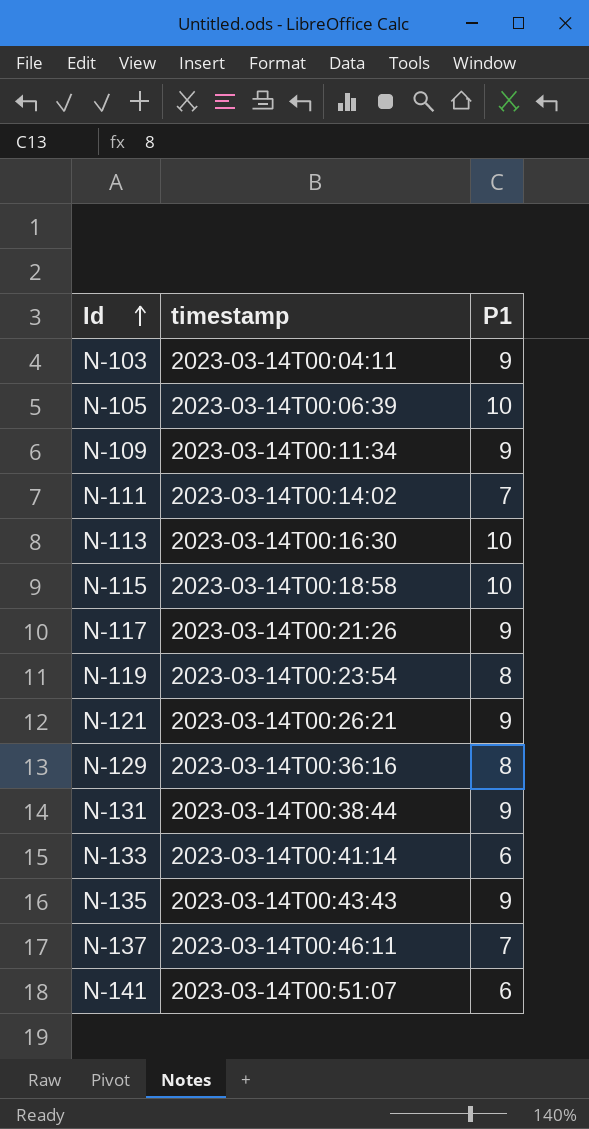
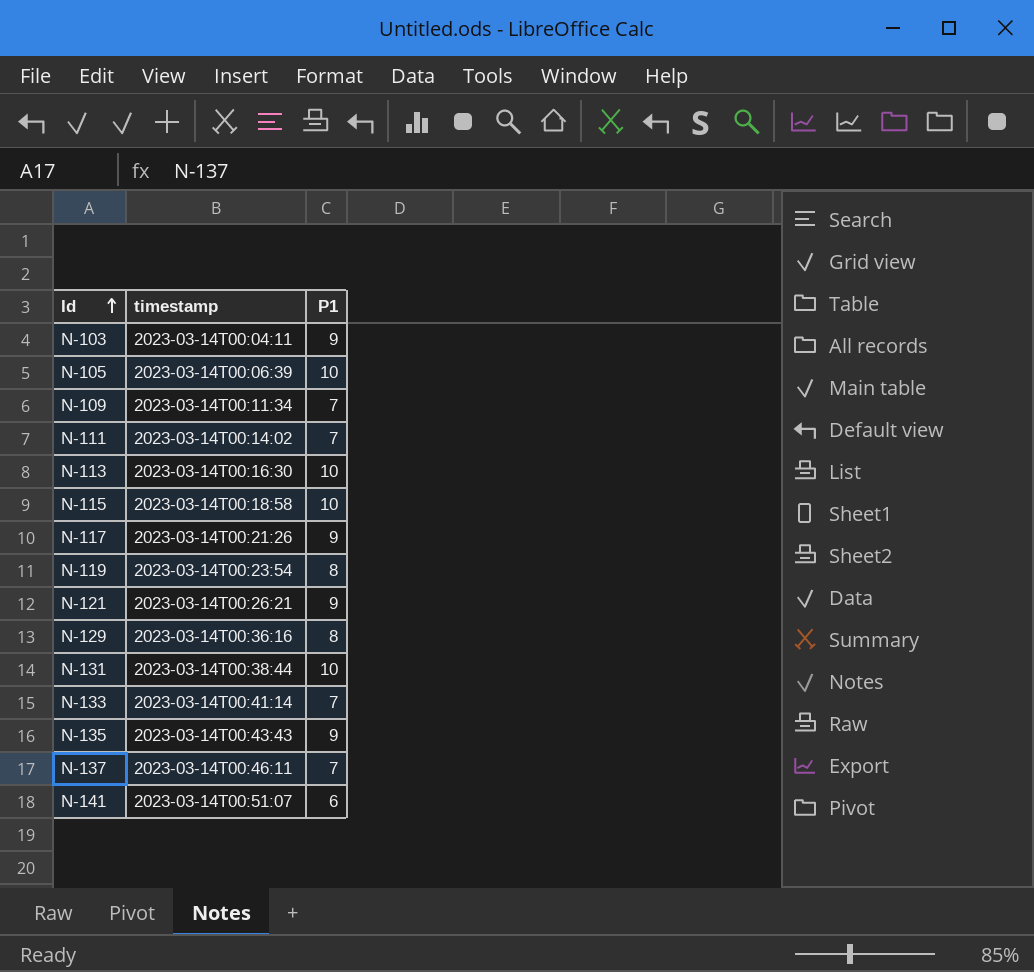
N-109 | P1: 9 -> 7
N-131 | P1: 9 -> 10
N-133 | P1: 6 -> 7

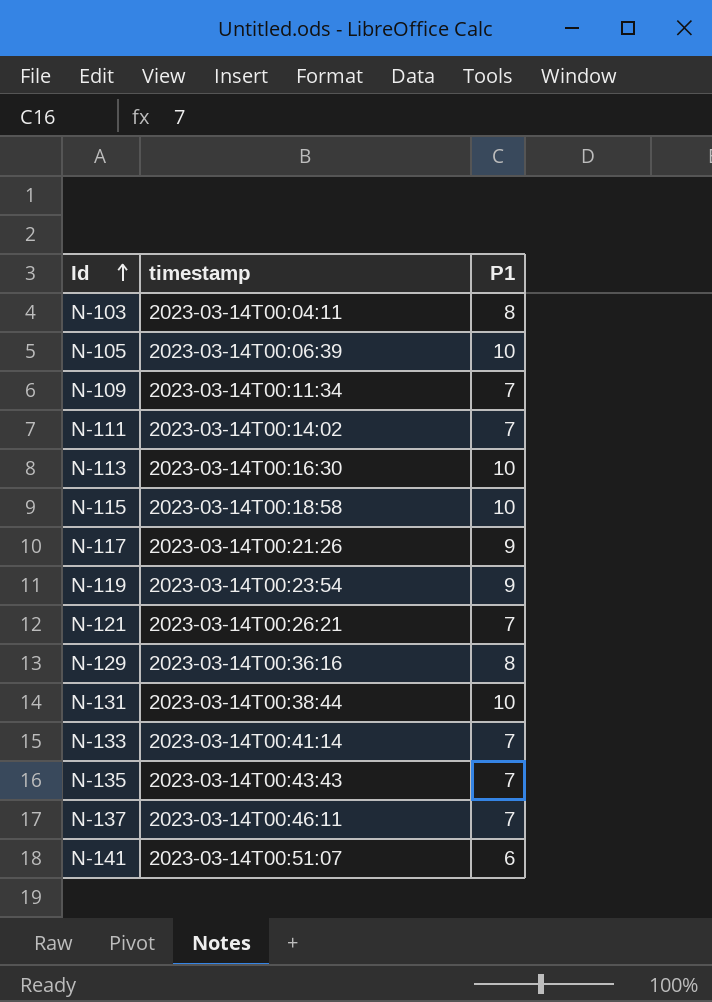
N-103 | P1: 9 -> 8
N-119 | P1: 8 -> 9
N-121 | P1: 9 -> 7
N-135 | P1: 9 -> 7

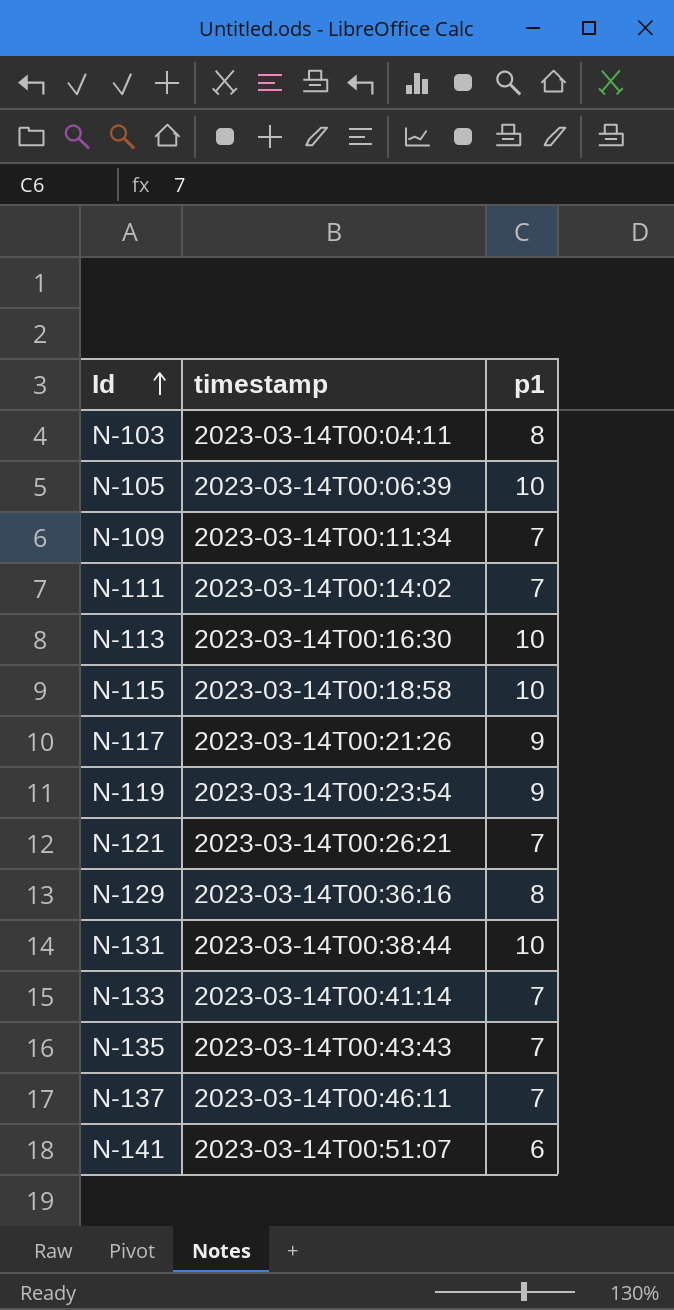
column name: P1 -> p1

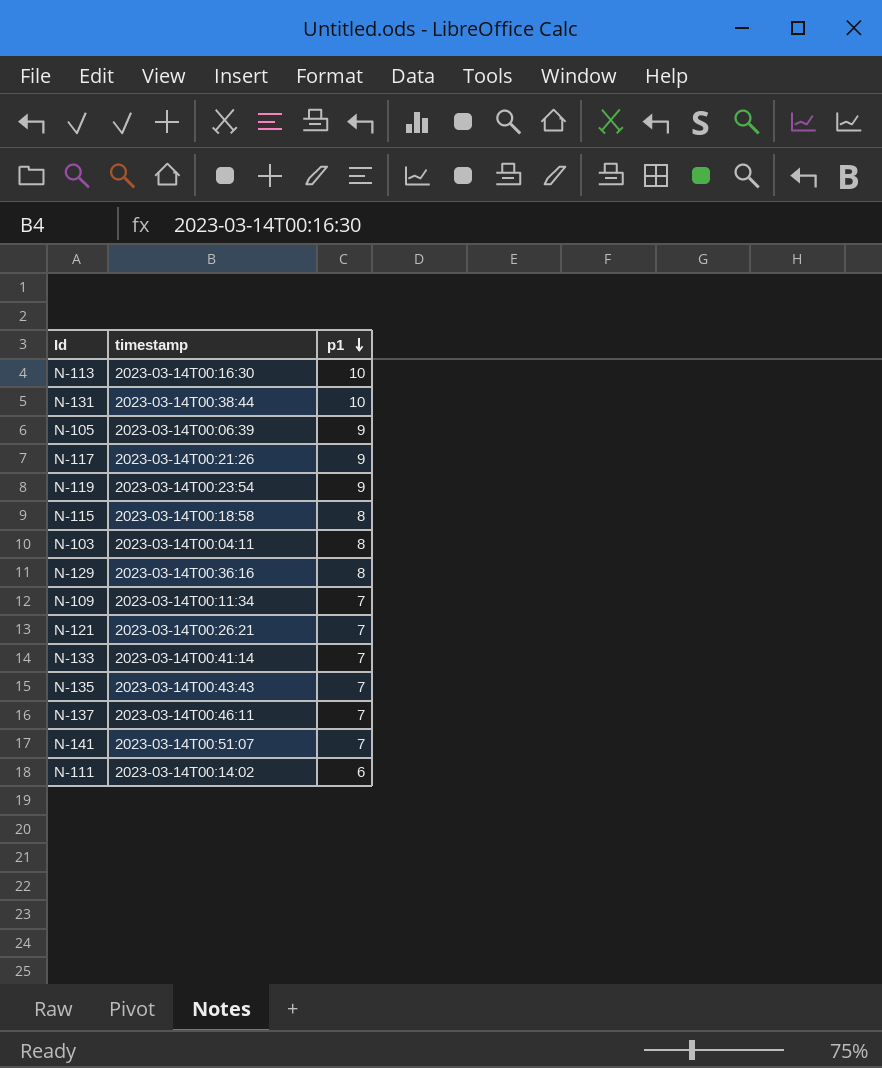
row order: Id ascending -> p1 descending
N-105 | p1: 10 -> 9
N-115 | p1: 10 -> 8
N-141 | p1: 6 -> 7
N-111 | p1: 7 -> 6

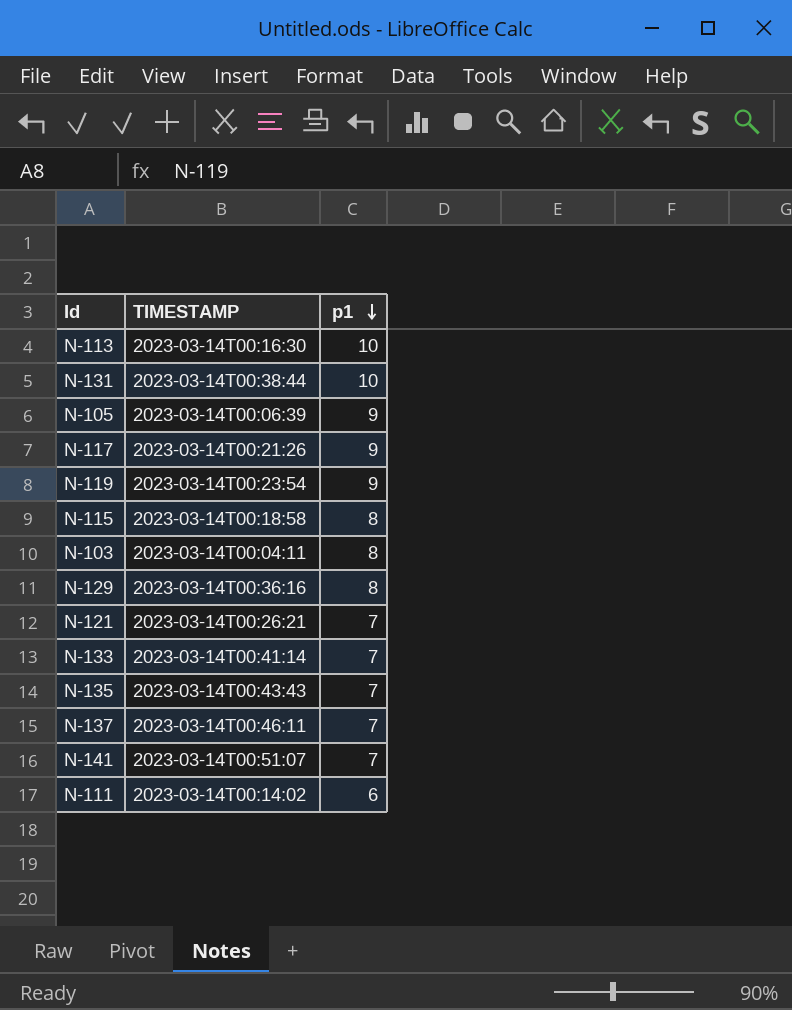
column name: timestamp -> TIMESTAMP
row N-109: 2023-03-14T00:11:34 | 7 -> none

